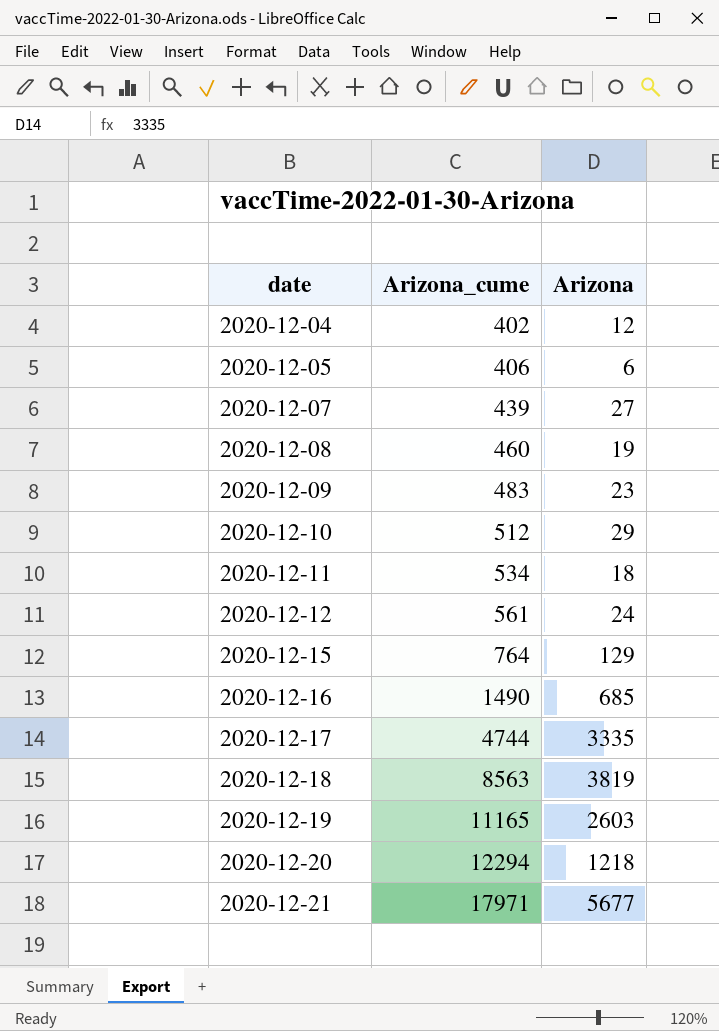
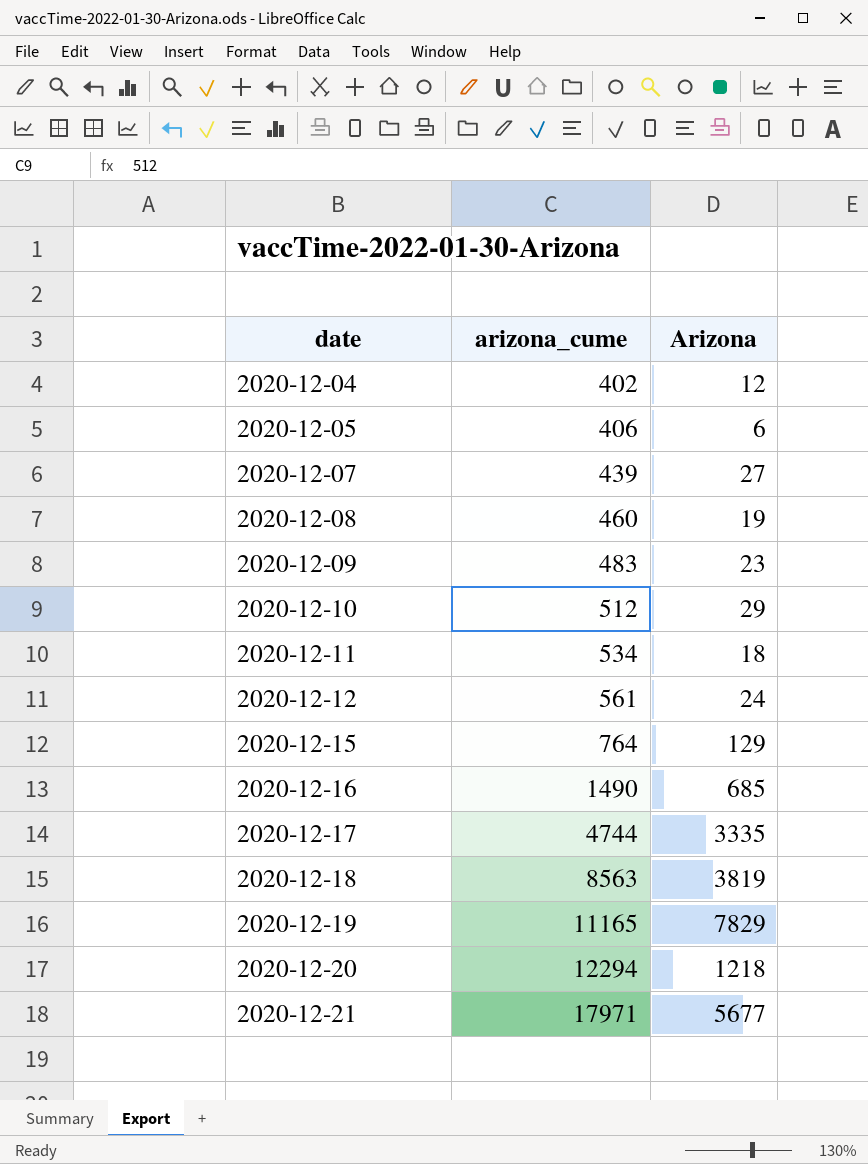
column name: Arizona_cume -> arizona_cume
2020-12-19 | Arizona: 2603 -> 7829

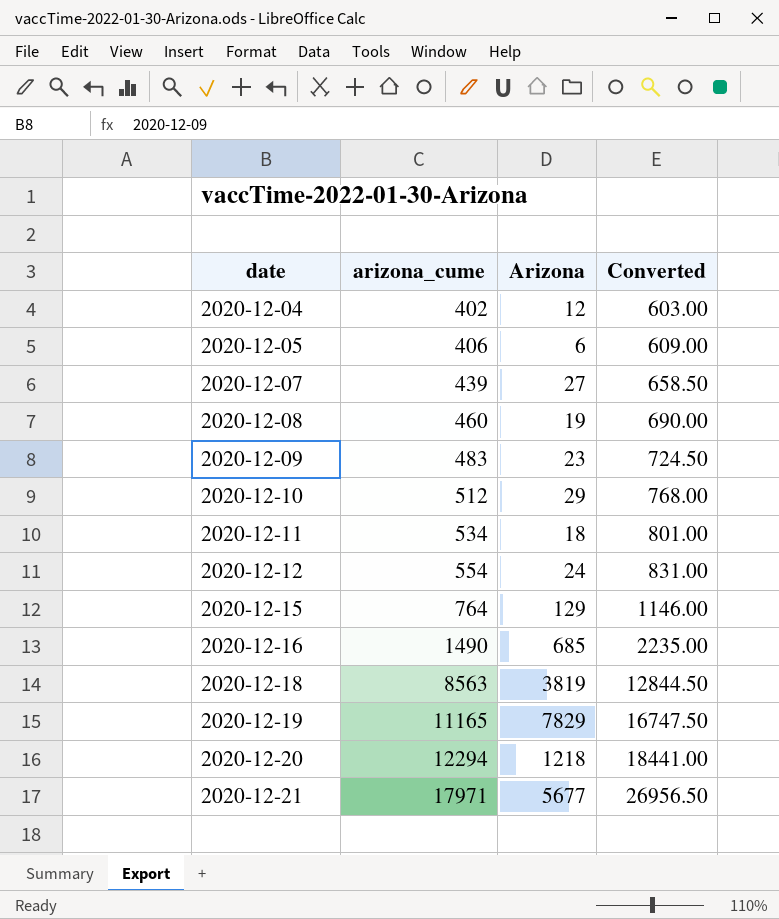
column Converted | formula: none -> [arizona_cume] * 1.5
row 2020-12-17: 4744 | 3335 -> none
2020-12-12 | arizona_cume: 561 -> 554

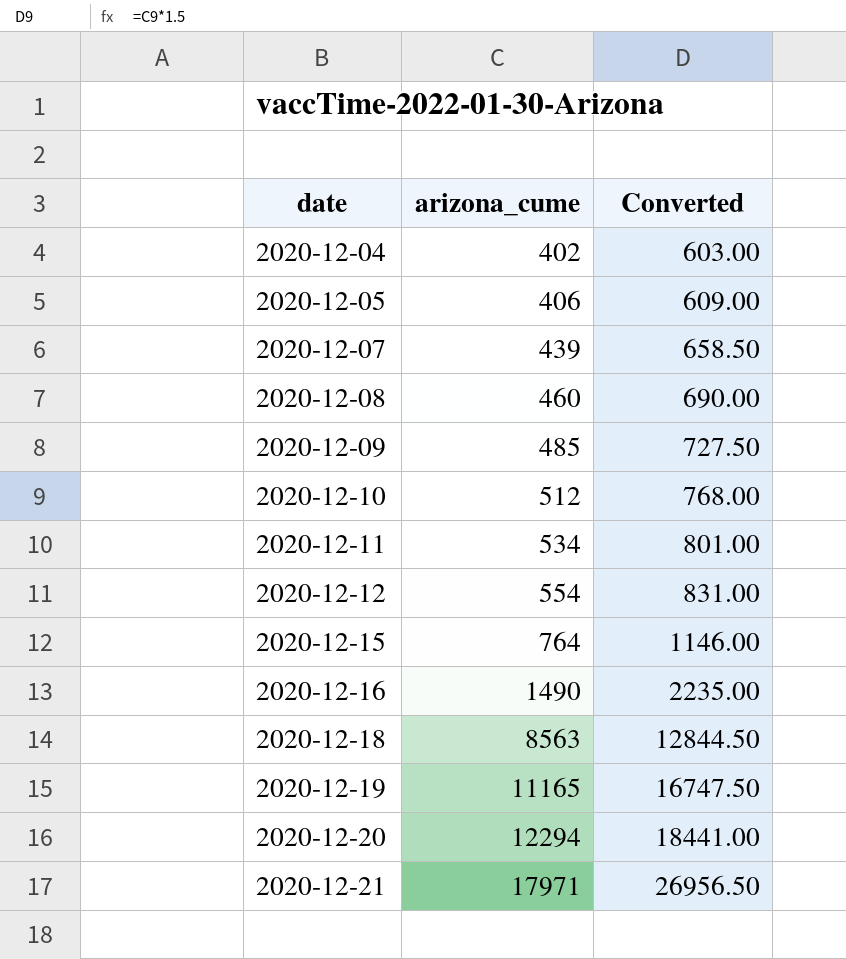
column Arizona | position: 3 -> none
2020-12-09 | arizona_cume: 483 -> 485
2020-12-09 | Converted: 724.50 -> 727.50

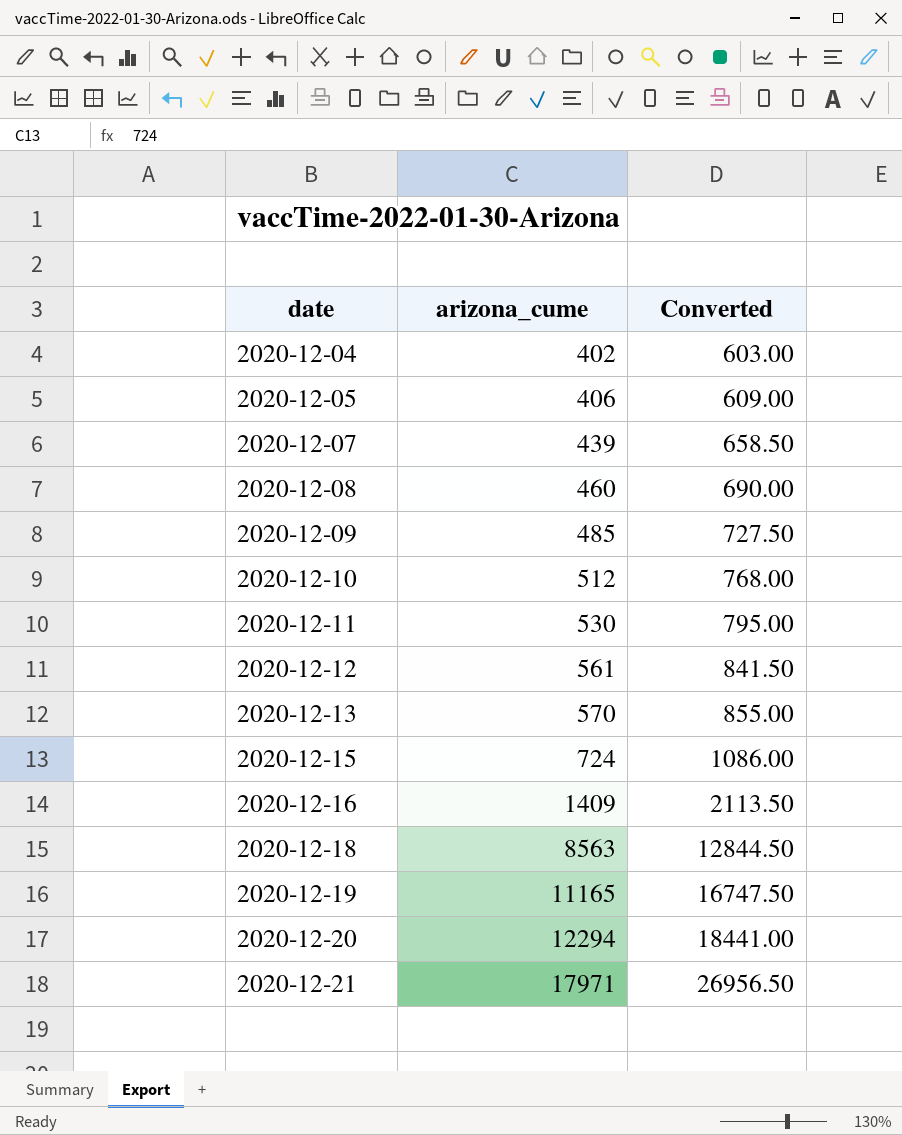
2020-12-11 | arizona_cume: 534 -> 530
2020-12-11 | Converted: 801.00 -> 795.00
2020-12-12 | arizona_cume: 554 -> 561
2020-12-12 | Converted: 831.00 -> 841.50
row 2020-12-13: none -> 570 | 855.00
2020-12-15 | arizona_cume: 764 -> 724
2020-12-15 | Converted: 1146.00 -> 1086.00
2020-12-16 | arizona_cume: 1490 -> 1409
2020-12-16 | Converted: 2235.00 -> 2113.50

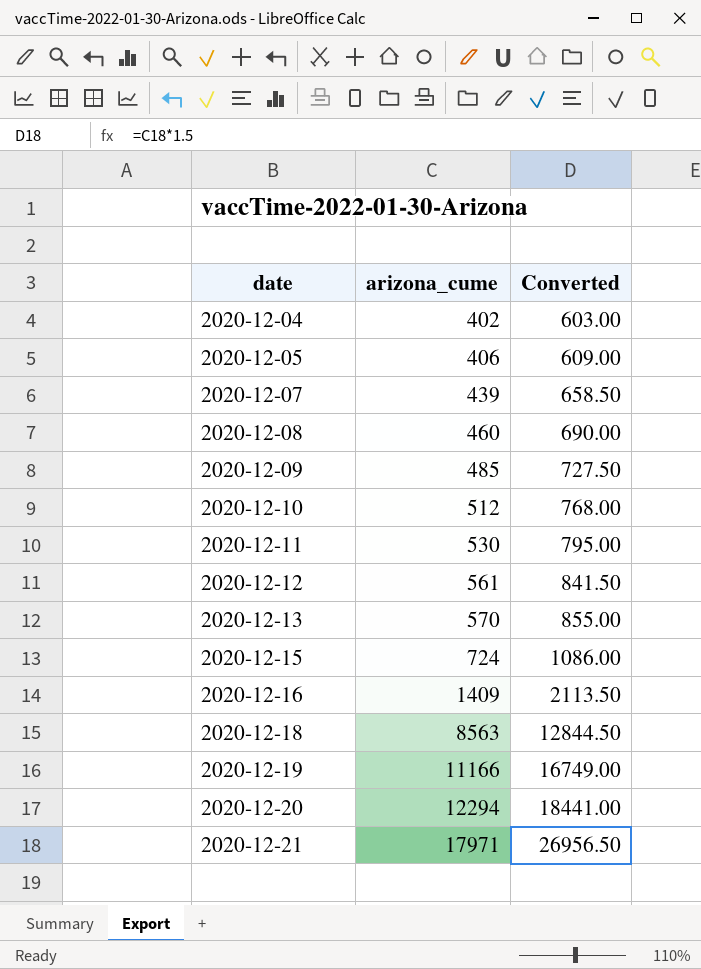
2020-12-19 | arizona_cume: 11165 -> 11166
2020-12-19 | Converted: 16747.50 -> 16749.00

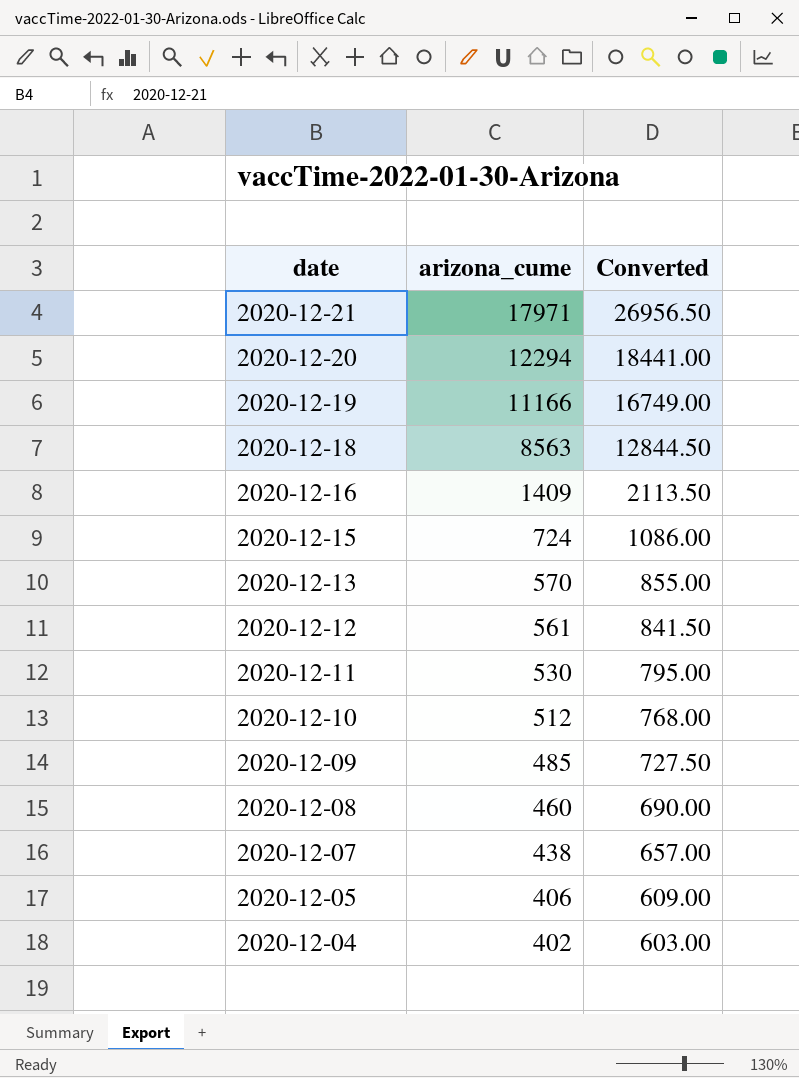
row order: date ascending -> date descending
2020-12-07 | arizona_cume: 439 -> 438
2020-12-07 | Converted: 658.50 -> 657.00

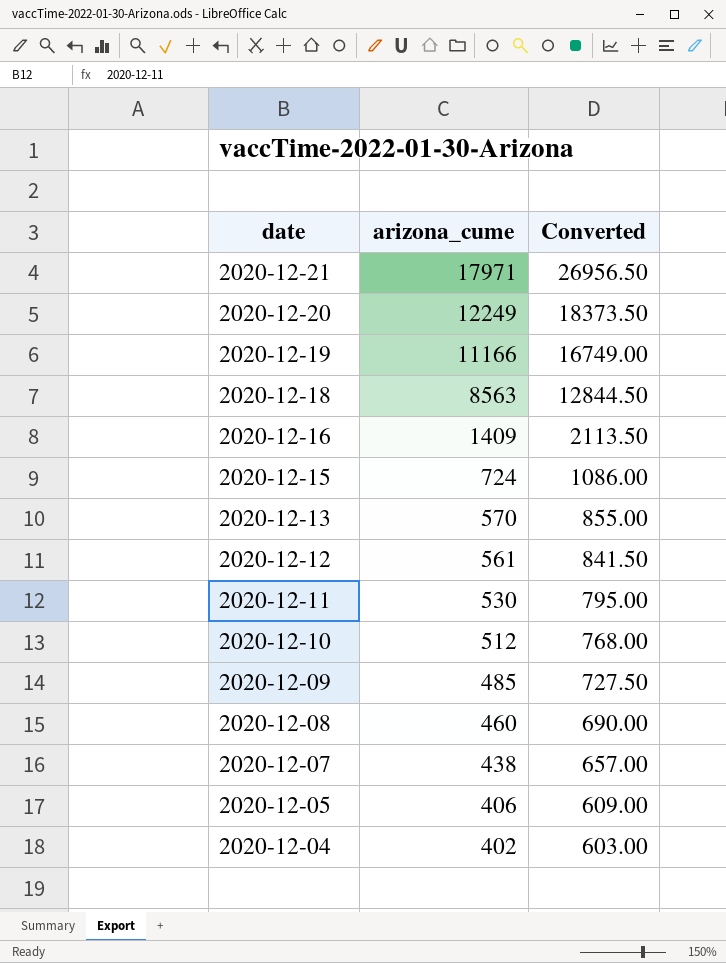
2020-12-20 | arizona_cume: 12294 -> 12249
2020-12-20 | Converted: 18441.00 -> 18373.50

